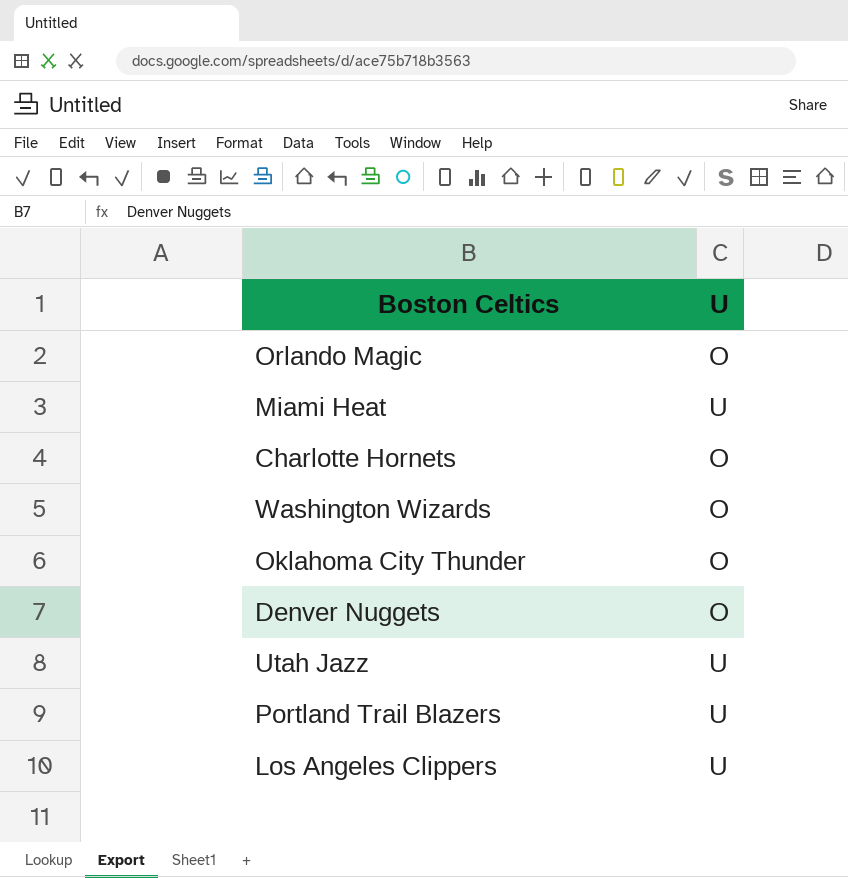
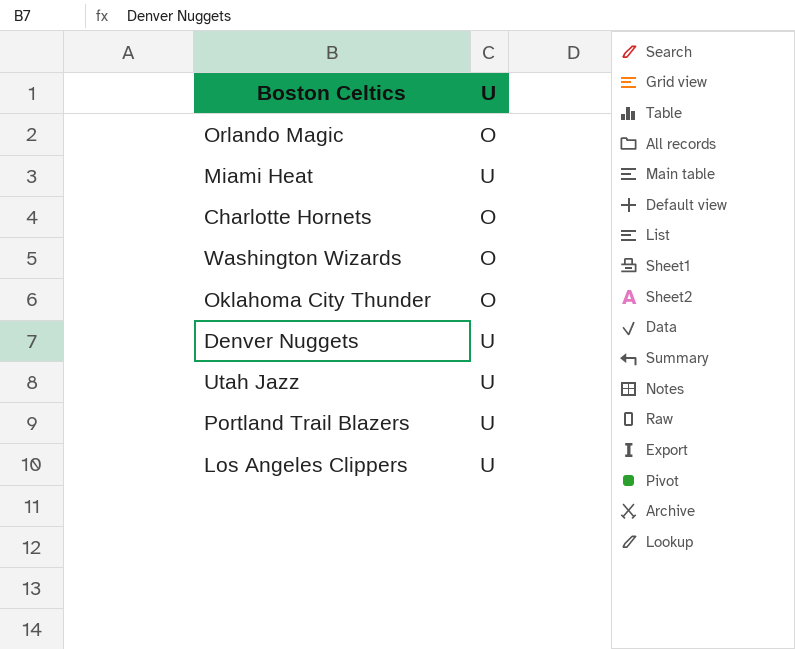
Denver Nuggets | U: O -> U

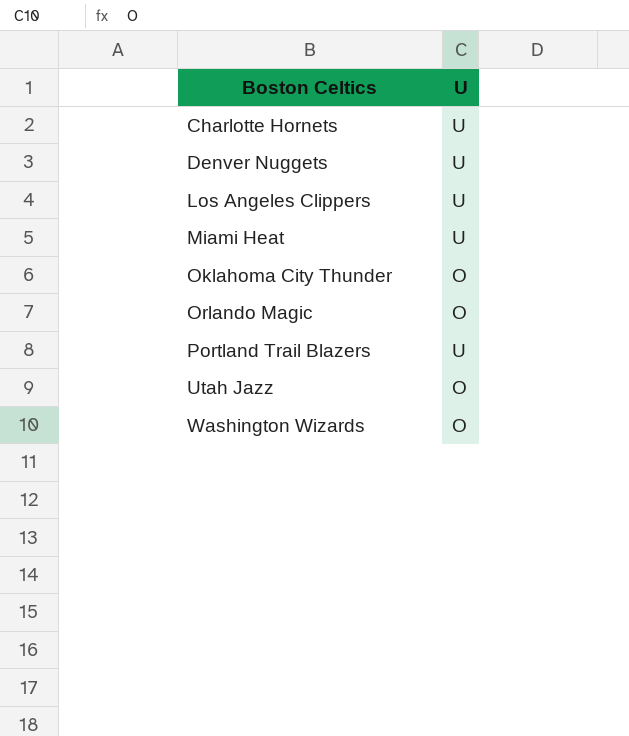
row order: none -> Boston Celtics ascending
Charlotte Hornets | U: O -> U
Utah Jazz | U: U -> O

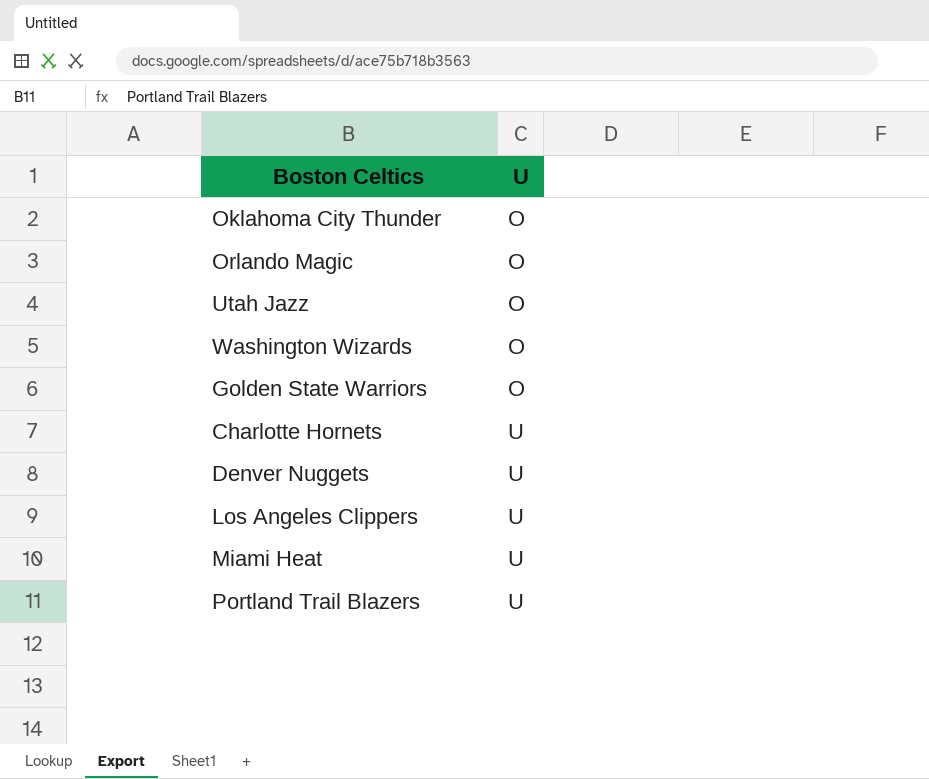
row order: Boston Celtics ascending -> U ascending
row Golden State Warriors: none -> O

